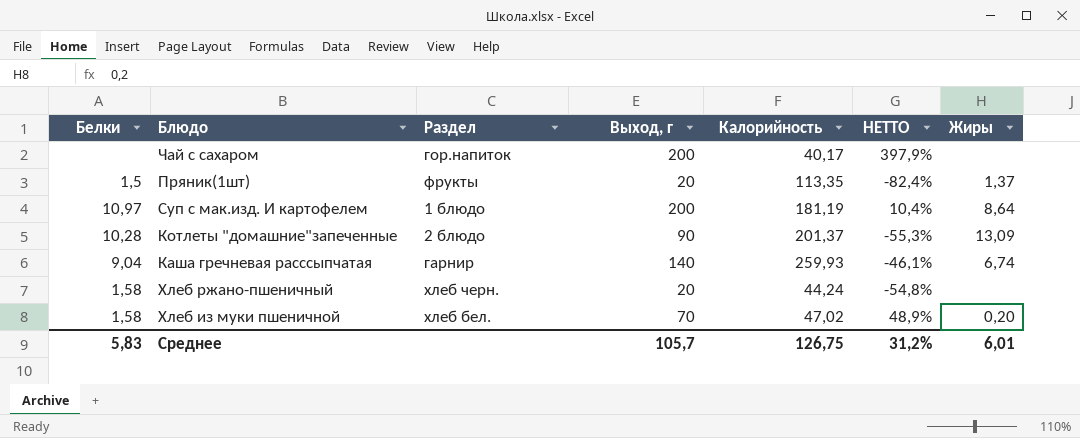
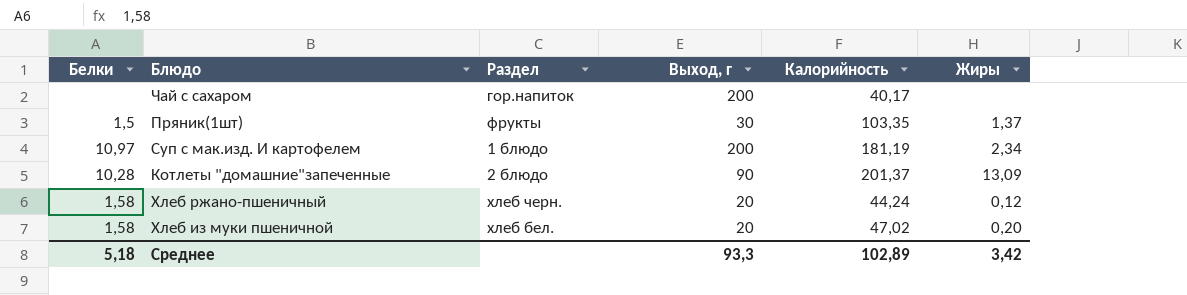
column НЕТТО | formula: ([Выход, г] - [Калорийность]) / [Калорийность] -> none
row Каша гречневая расссыпчатая: 9,04 | гарнир | 140 | 259,93 | -46,1% | 6,74 -> none
Пряник(1шт) | Выход, г: 20 -> 30
Пряник(1шт) | Калорийность: 113,35 -> 103,35
Суп с мак.изд. И картофелем | Жиры: 8,64 -> 2,34
Хлеб ржано-пшеничный | Жиры: none -> 0,12
Хлеб из муки пшеничной | Выход, г: 70 -> 20
Среднее | Белки: 5,83 -> 5,18
Среднее | Выход, г: 105,7 -> 93,3
Среднее | Калорийность: 126,75 -> 102,89
Среднее | Жиры: 6,01 -> 3,42

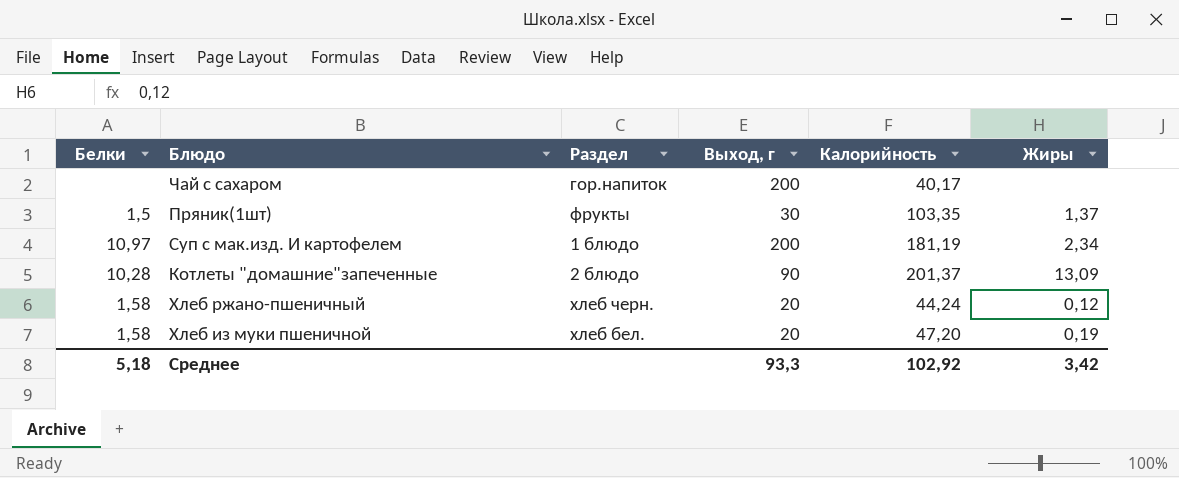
Хлеб из муки пшеничной | Калорийность: 47,02 -> 47,20
Хлеб из муки пшеничной | Жиры: 0,20 -> 0,19
Среднее | Калорийность: 102,89 -> 102,92

